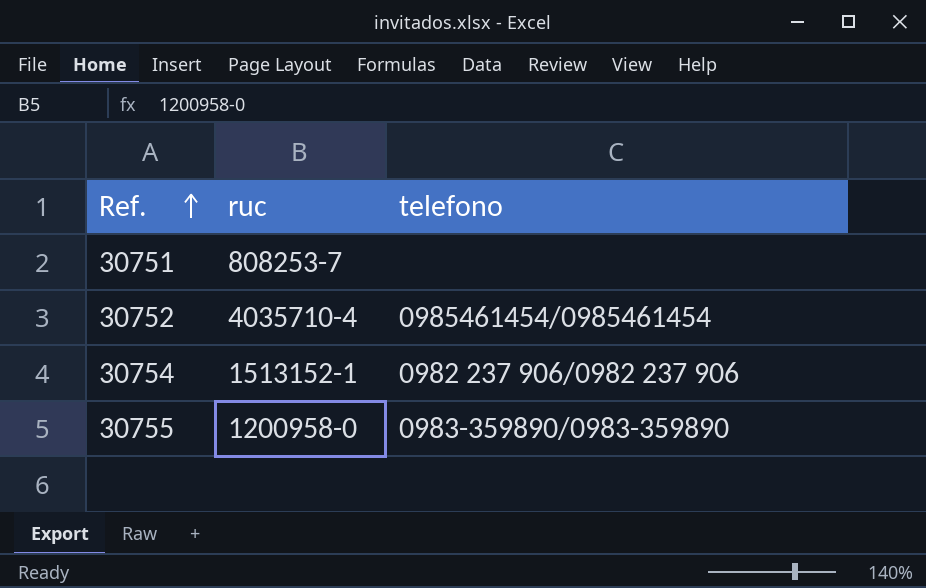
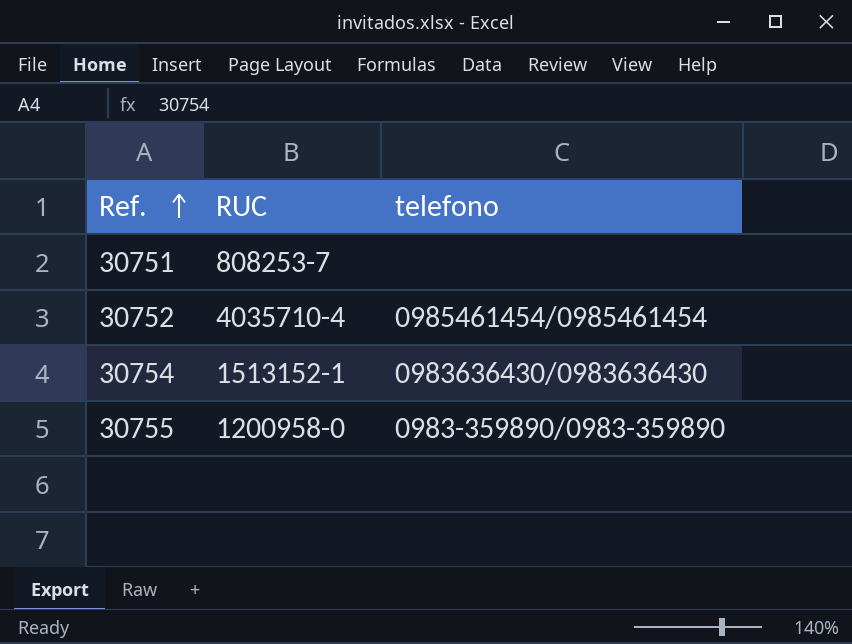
column name: ruc -> RUC
30754 | telefono: 0982 237 906/0982 237 906 -> 0983636430/0983636430

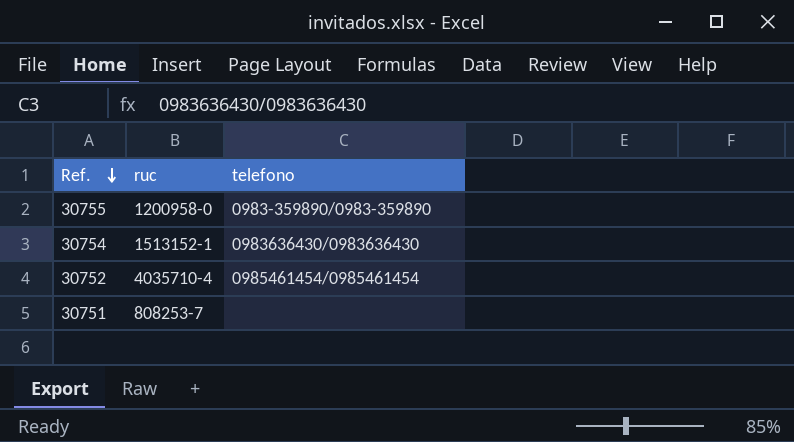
row order: Ref. ascending -> Ref. descending
column name: RUC -> ruc

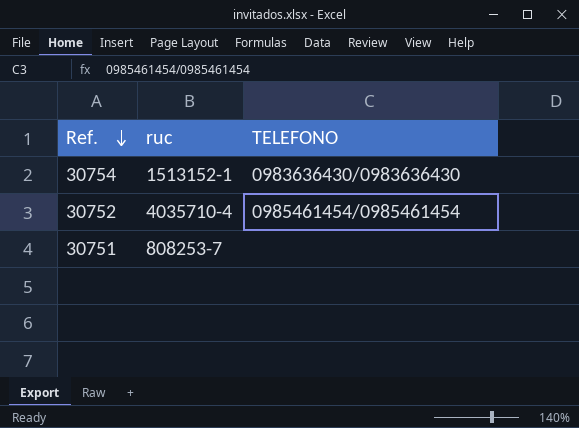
column name: telefono -> TELEFONO
row 30755: 1200958-0 | 0983-359890/0983-359890 -> none

